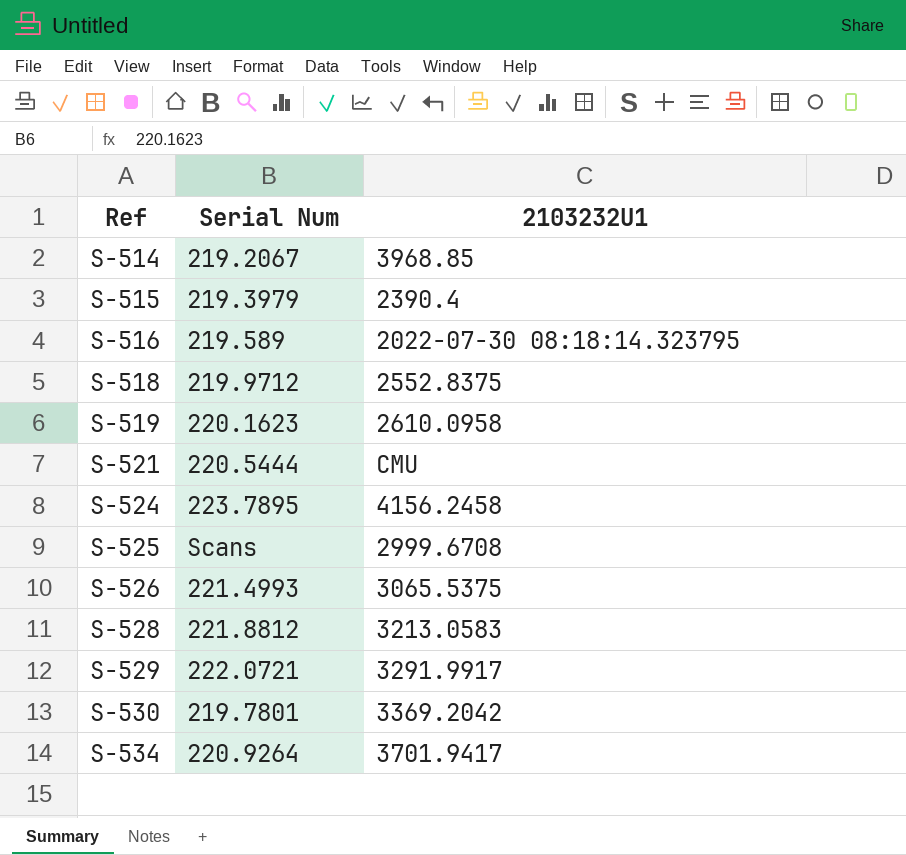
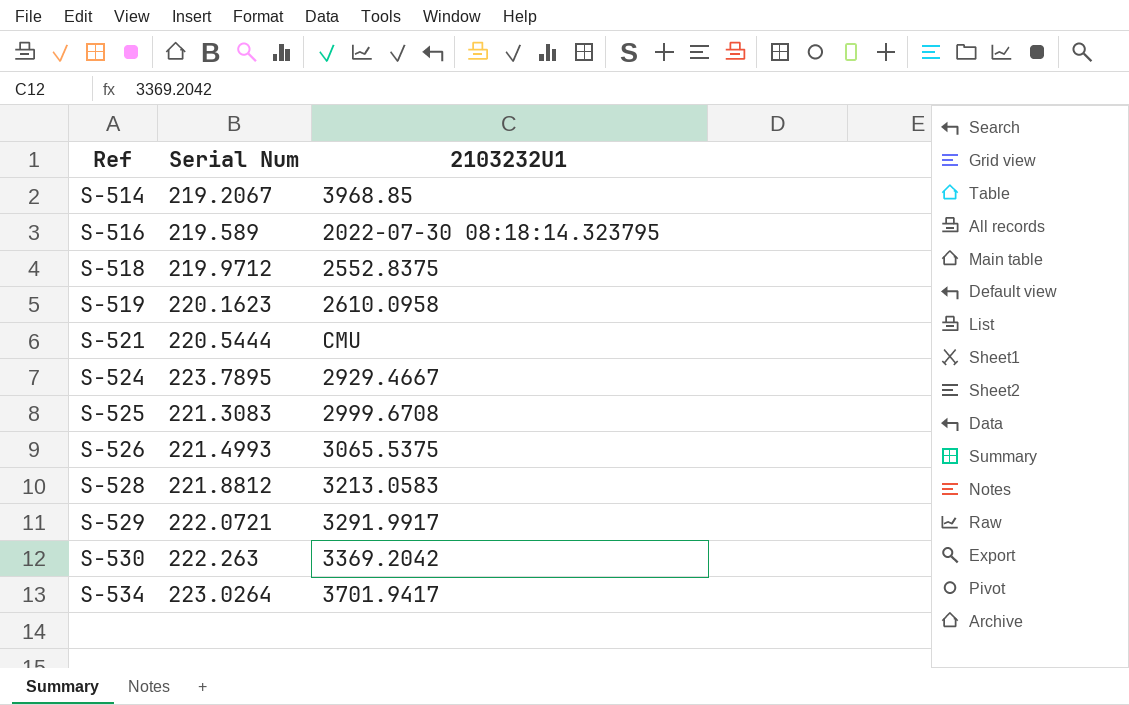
row S-515: 219.3979 | 2390.4 -> none
S-524 | 2103232U1: 4156.2458 -> 2929.4667
S-525 | Serial Num: Scans -> 221.3083
S-530 | Serial Num: 219.7801 -> 222.263
S-534 | Serial Num: 220.9264 -> 223.0264

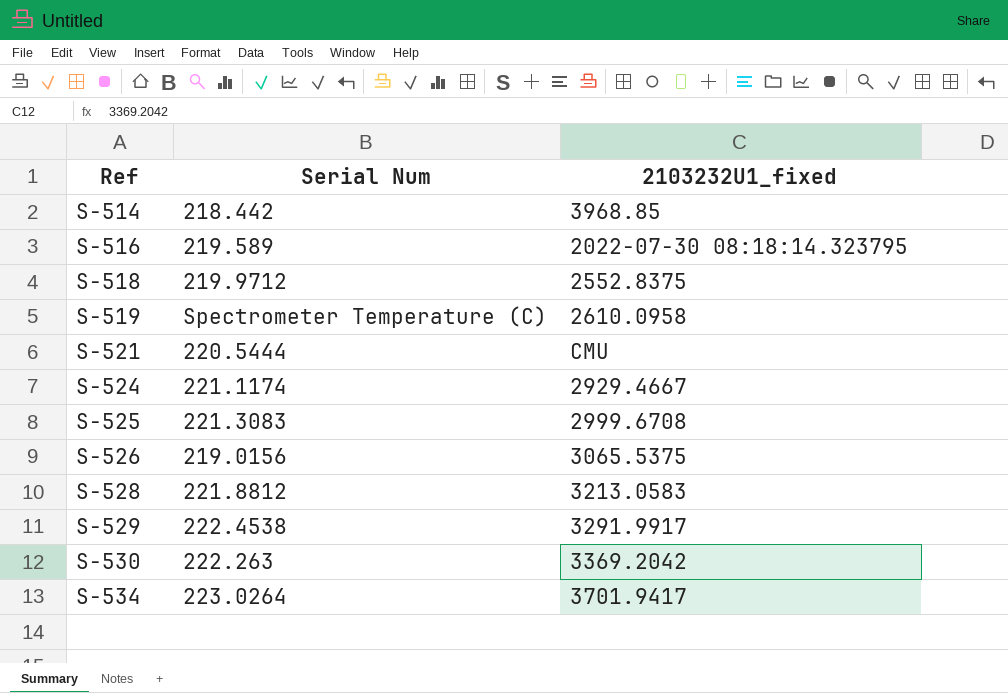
column name: 2103232U1 -> 2103232U1_fixed
S-514 | Serial Num: 219.2067 -> 218.442
S-519 | Serial Num: 220.1623 -> Spectrometer Temperature (C)
S-524 | Serial Num: 223.7895 -> 221.1174
S-526 | Serial Num: 221.4993 -> 219.0156
S-529 | Serial Num: 222.0721 -> 222.4538

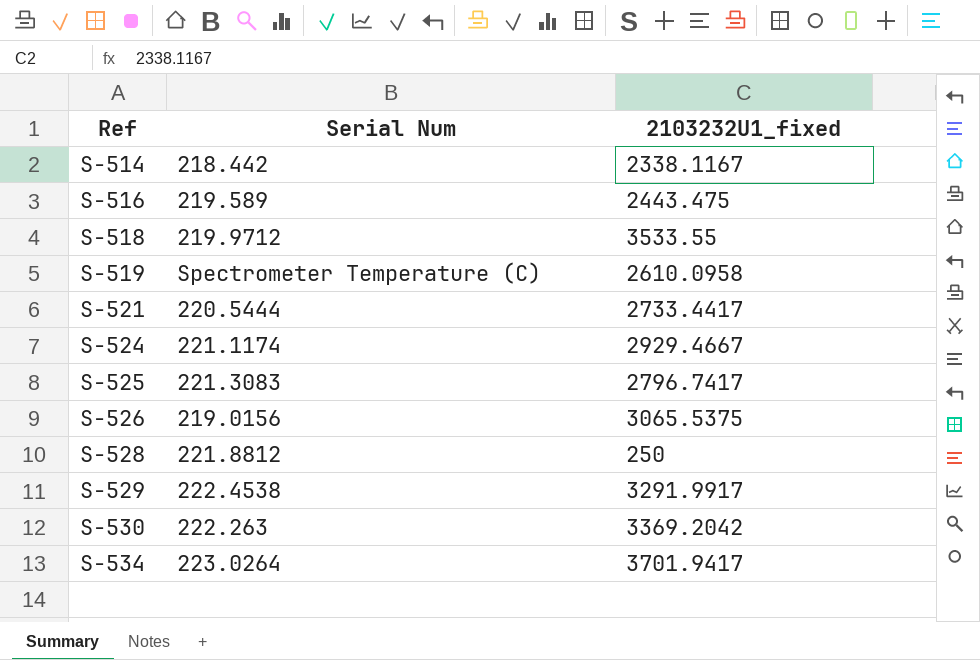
S-514 | 2103232U1_fixed: 3968.85 -> 2338.1167
S-516 | 2103232U1_fixed: 2022-07-30 08:18:14.323795 -> 2443.475
S-518 | 2103232U1_fixed: 2552.8375 -> 3533.55
S-521 | 2103232U1_fixed: CMU -> 2733.4417
S-525 | 2103232U1_fixed: 2999.6708 -> 2796.7417
S-528 | 2103232U1_fixed: 3213.0583 -> 250

